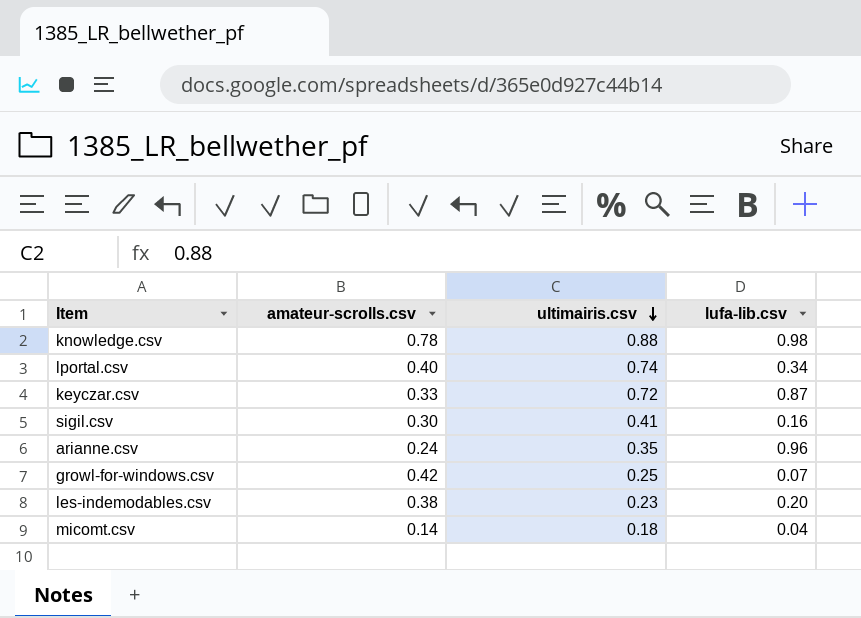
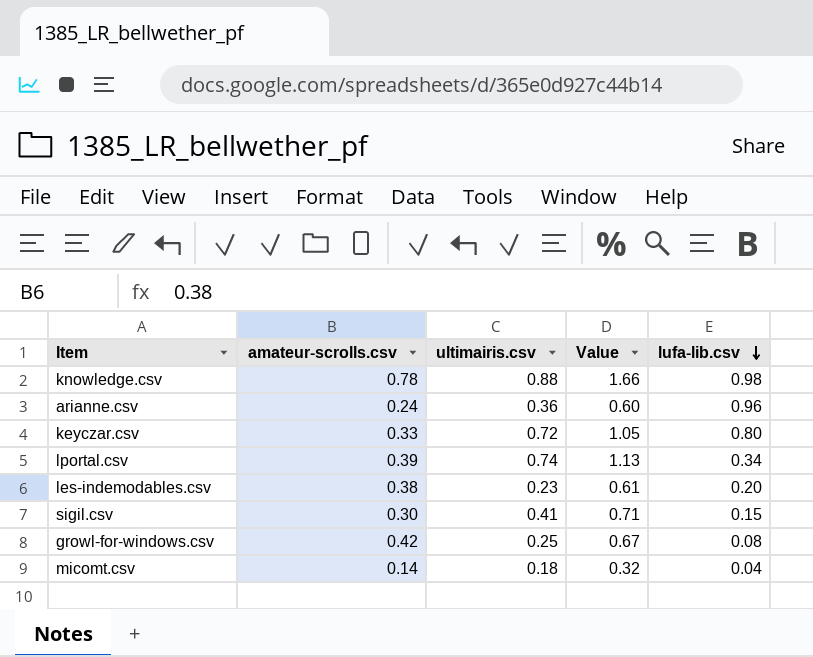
row order: ultimairis.csv descending -> lufa-lib.csv descending
column Value | formula: none -> [amateur-scrolls.csv] + [ultimairis.csv]
arianne.csv | ultimairis.csv: 0.35 -> 0.36
keyczar.csv | lufa-lib.csv: 0.87 -> 0.80
lportal.csv | amateur-scrolls.csv: 0.40 -> 0.39
sigil.csv | lufa-lib.csv: 0.16 -> 0.15
growl-for-windows.csv | lufa-lib.csv: 0.07 -> 0.08

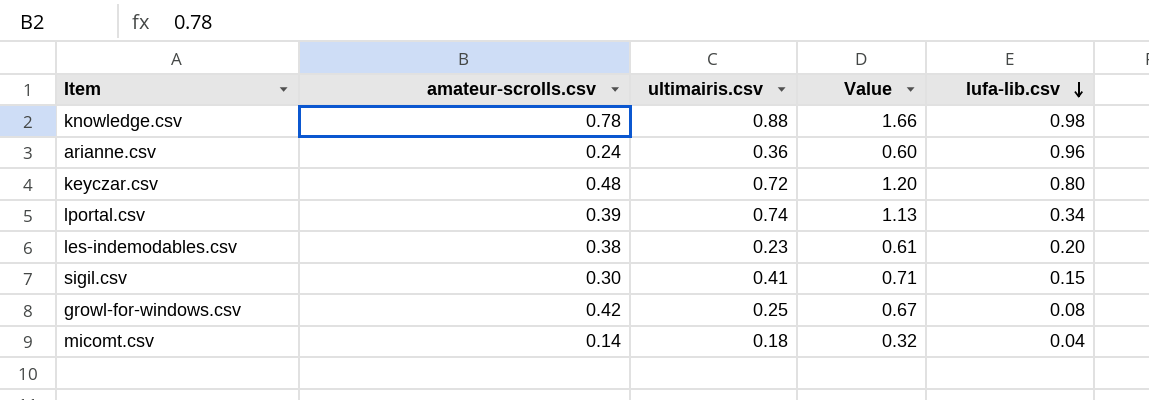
keyczar.csv | amateur-scrolls.csv: 0.33 -> 0.48
keyczar.csv | Value: 1.05 -> 1.20

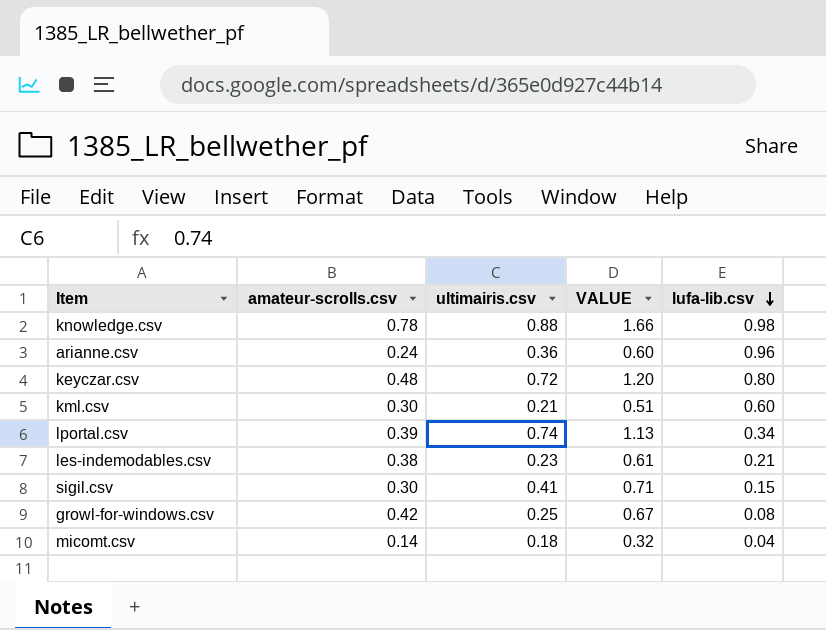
column name: Value -> VALUE
row kml.csv: none -> 0.30 | 0.21 | 0.51 | 0.60
les-indemodables.csv | lufa-lib.csv: 0.20 -> 0.21

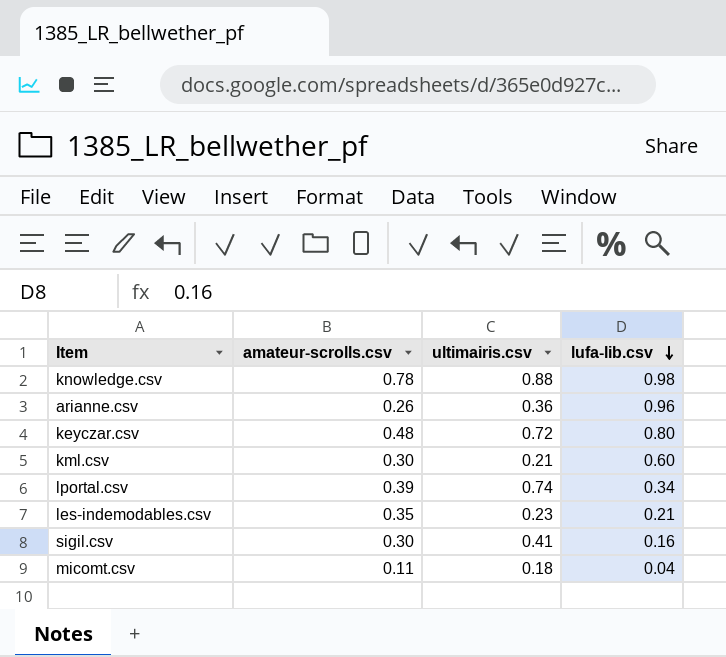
column VALUE | formula: [amateur-scrolls.csv] + [ultimairis.csv] -> none
row growl-for-windows.csv: 0.42 | 0.25 | 0.67 | 0.08 -> none
arianne.csv | amateur-scrolls.csv: 0.24 -> 0.26
les-indemodables.csv | amateur-scrolls.csv: 0.38 -> 0.35
sigil.csv | lufa-lib.csv: 0.15 -> 0.16
micomt.csv | amateur-scrolls.csv: 0.14 -> 0.11

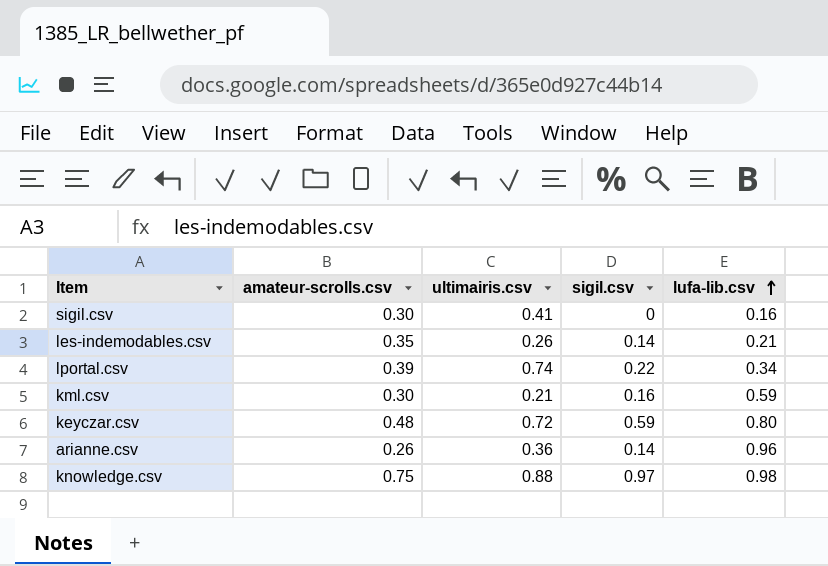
row order: lufa-lib.csv descending -> lufa-lib.csv ascending
column sigil.csv | position: none -> 4
row micomt.csv: 0.11 | 0.18 | 0.04 -> none
les-indemodables.csv | ultimairis.csv: 0.23 -> 0.26
kml.csv | lufa-lib.csv: 0.60 -> 0.59
knowledge.csv | amateur-scrolls.csv: 0.78 -> 0.75

